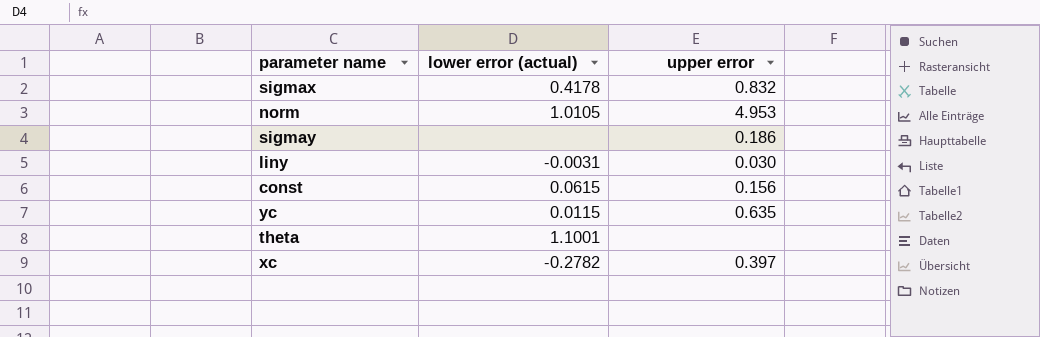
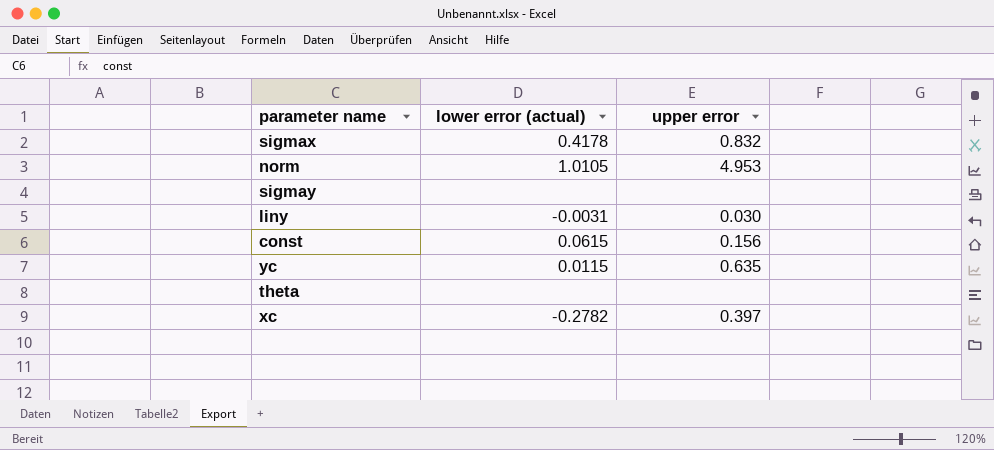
sigmay | upper error: 0.186 -> none
theta | lower error (actual): 1.1001 -> none

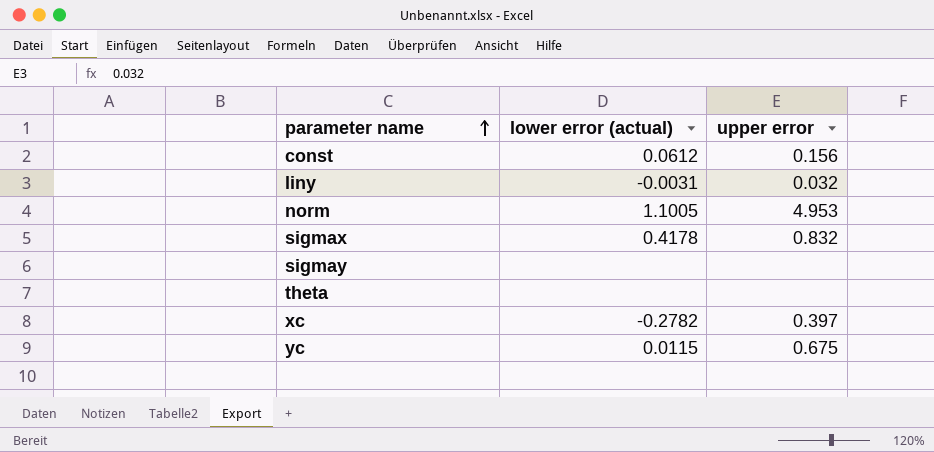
row order: none -> parameter name ascending
const | lower error (actual): 0.0615 -> 0.0612
liny | upper error: 0.030 -> 0.032
norm | lower error (actual): 1.0105 -> 1.1005
yc | upper error: 0.635 -> 0.675

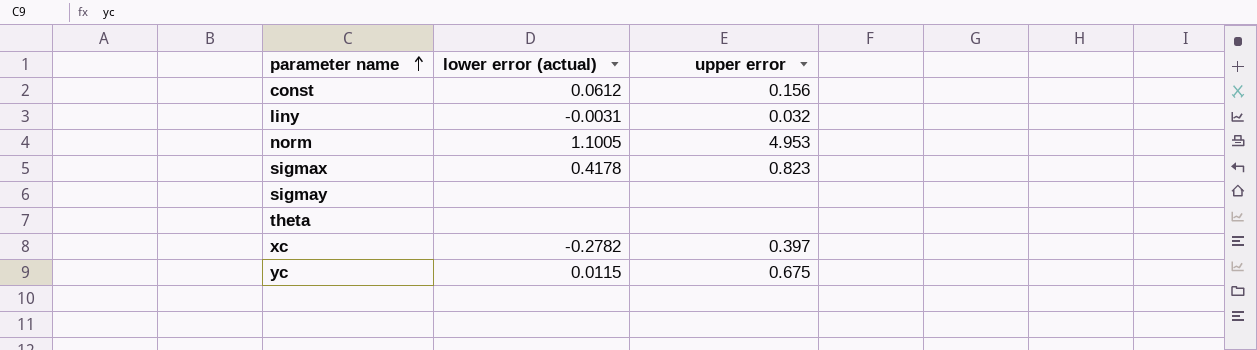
sigmax | upper error: 0.832 -> 0.823

